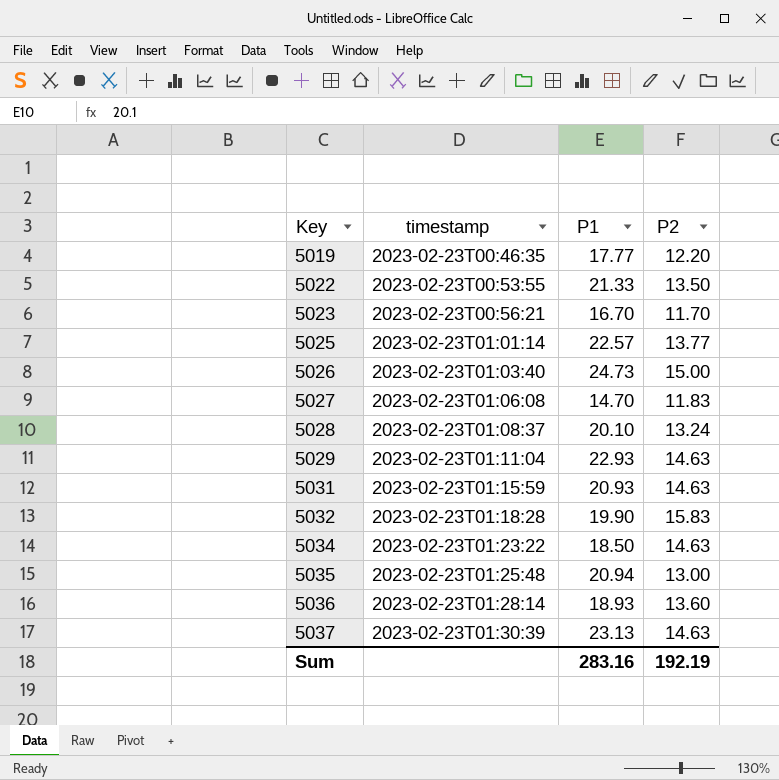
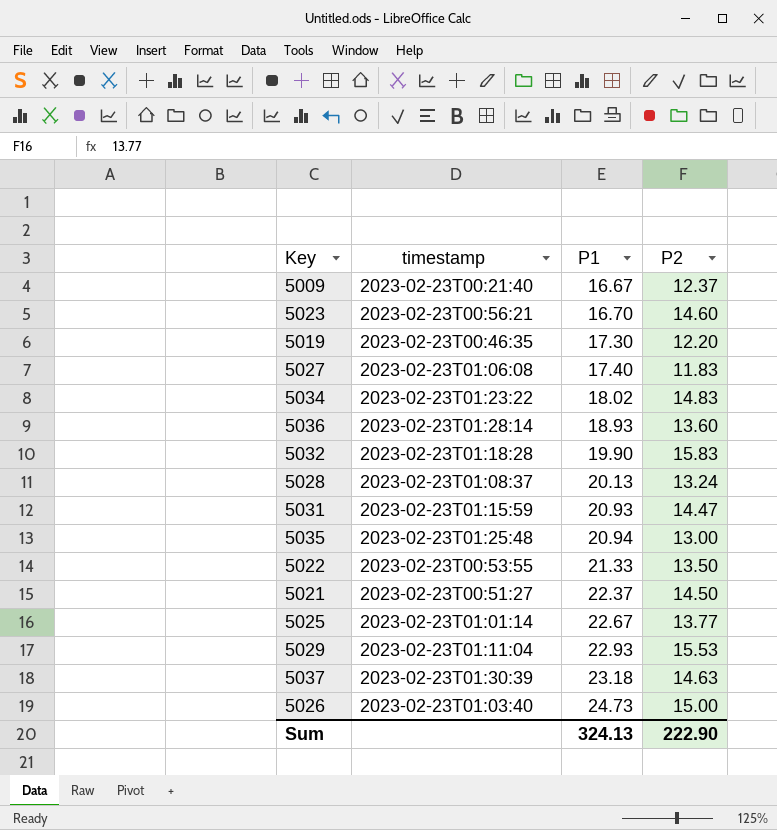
row order: Key ascending -> P1 ascending
row 5009: none -> 2023-02-23T00:21:40 | 16.67 | 12.37
5023 | P2: 11.70 -> 14.60
5019 | P1: 17.77 -> 17.30
5027 | P1: 14.70 -> 17.40
5034 | P1: 18.50 -> 18.02
5034 | P2: 14.63 -> 14.83
5028 | P1: 20.10 -> 20.13
5031 | P2: 14.63 -> 14.47
row 5021: none -> 2023-02-23T00:51:27 | 22.37 | 14.50
5025 | P1: 22.57 -> 22.67
5029 | P2: 14.63 -> 15.53
5037 | P1: 23.13 -> 23.18
Sum | P1: 283.16 -> 324.13
Sum | P2: 192.19 -> 222.90

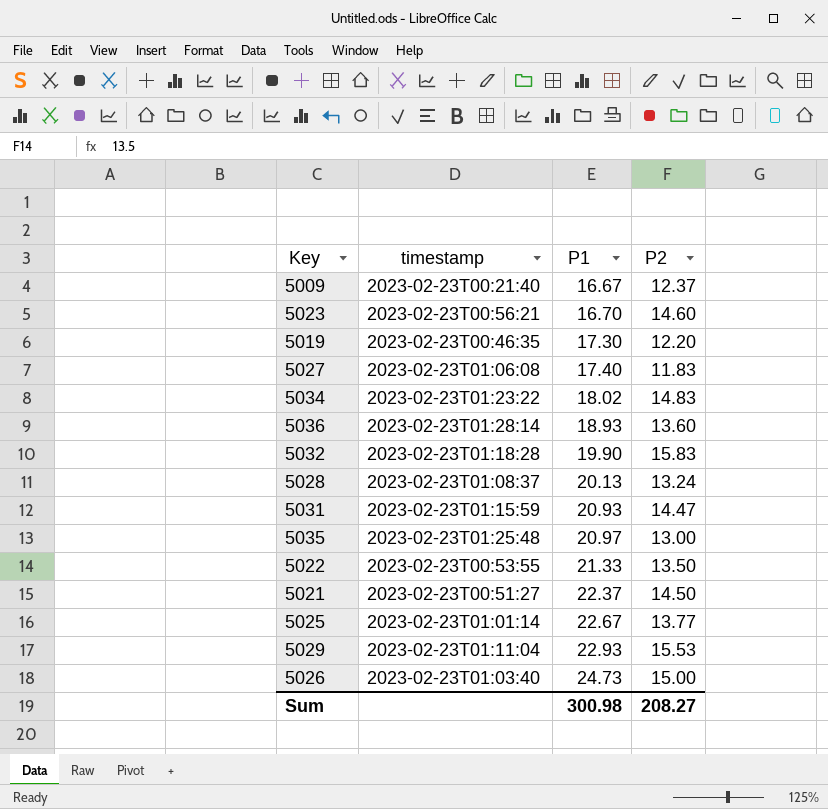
row 5037: 2023-02-23T01:30:39 | 23.18 | 14.63 -> none
5035 | P1: 20.94 -> 20.97
Sum | P1: 324.13 -> 300.98
Sum | P2: 222.90 -> 208.27

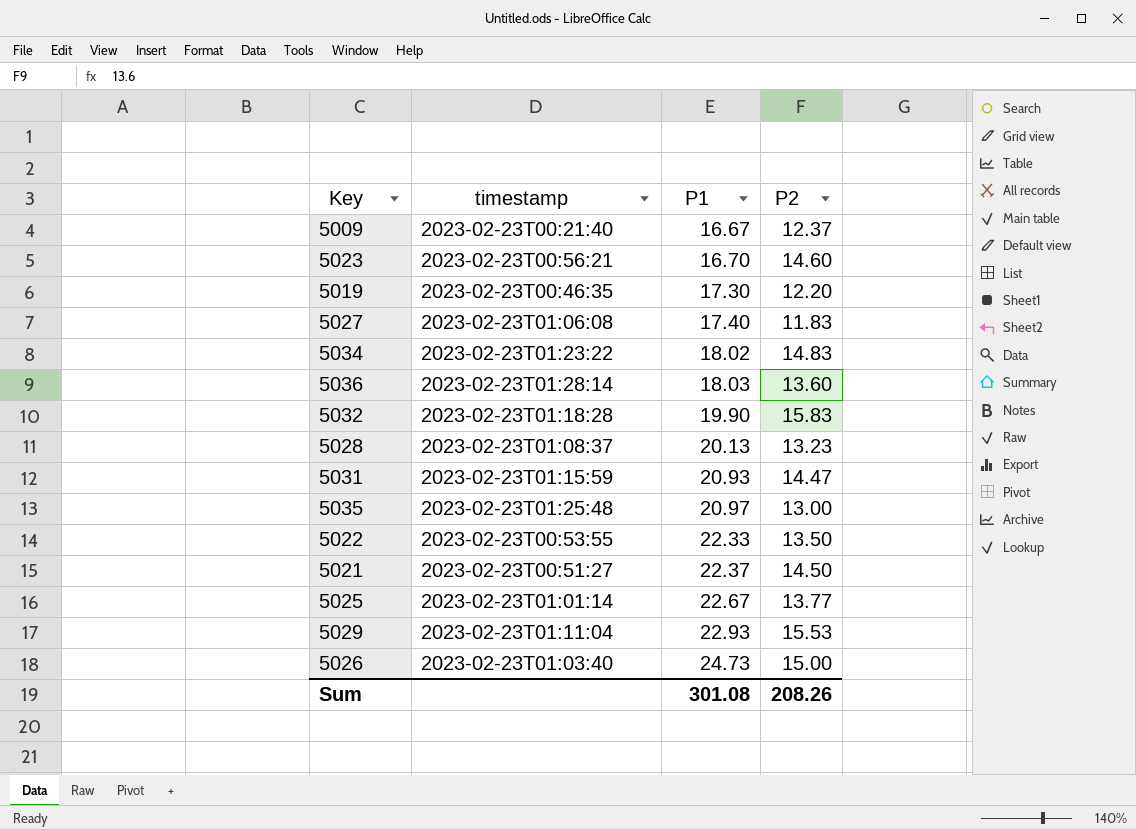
5036 | P1: 18.93 -> 18.03
5028 | P2: 13.24 -> 13.23
5022 | P1: 21.33 -> 22.33
Sum | P1: 300.98 -> 301.08
Sum | P2: 208.27 -> 208.26

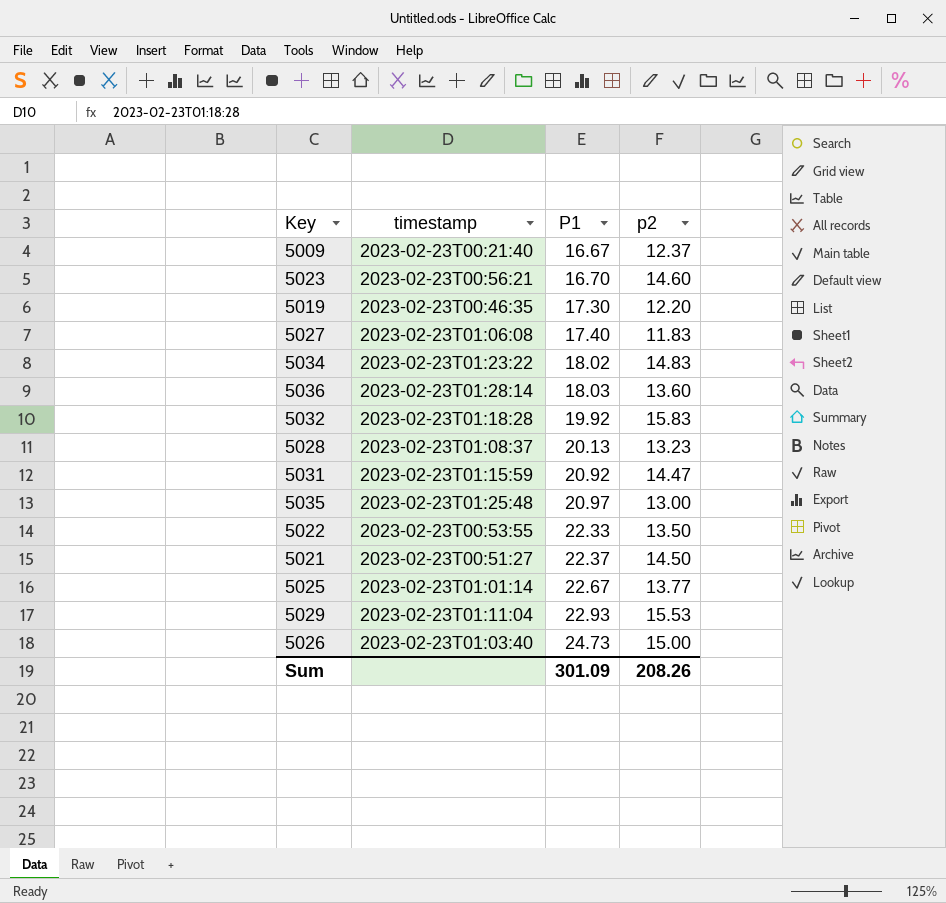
column name: P2 -> p2
5032 | P1: 19.90 -> 19.92
5031 | P1: 20.93 -> 20.92
Sum | P1: 301.08 -> 301.09

